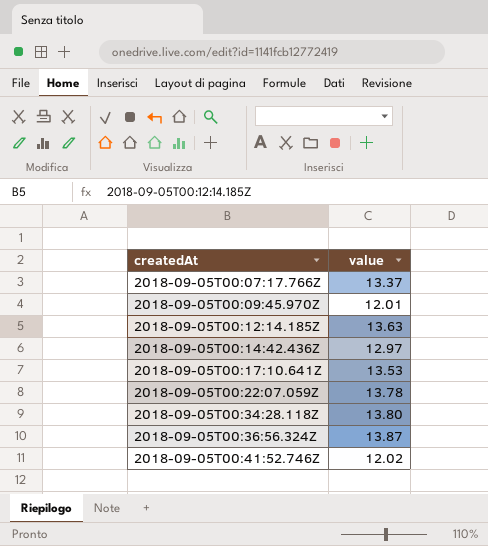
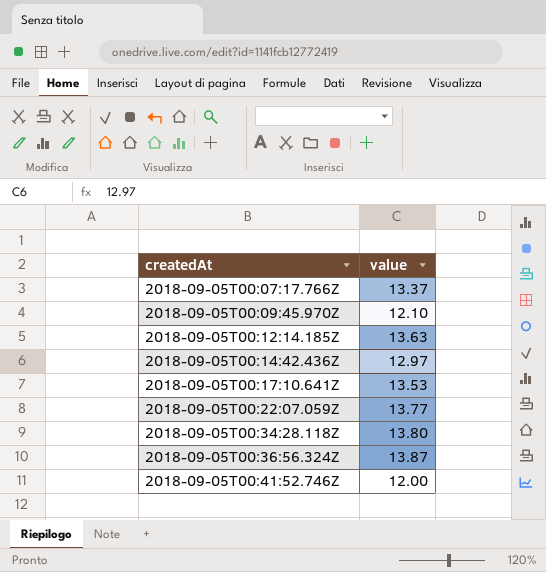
2018-09-05T00:09:45.970Z | value: 12.01 -> 12.10
2018-09-05T00:22:07.059Z | value: 13.78 -> 13.77
2018-09-05T00:41:52.746Z | value: 12.02 -> 12.00

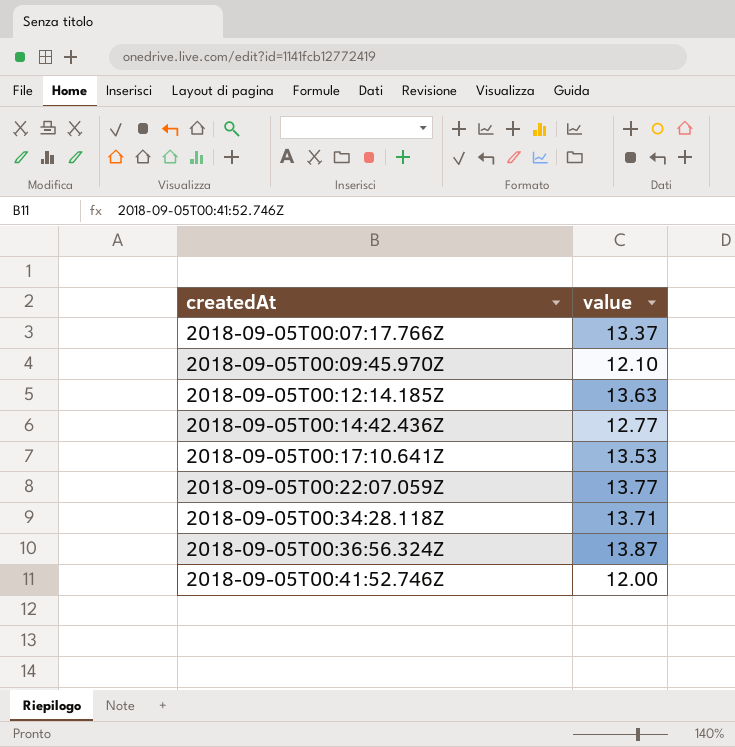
2018-09-05T00:14:42.436Z | value: 12.97 -> 12.77
2018-09-05T00:34:28.118Z | value: 13.80 -> 13.71

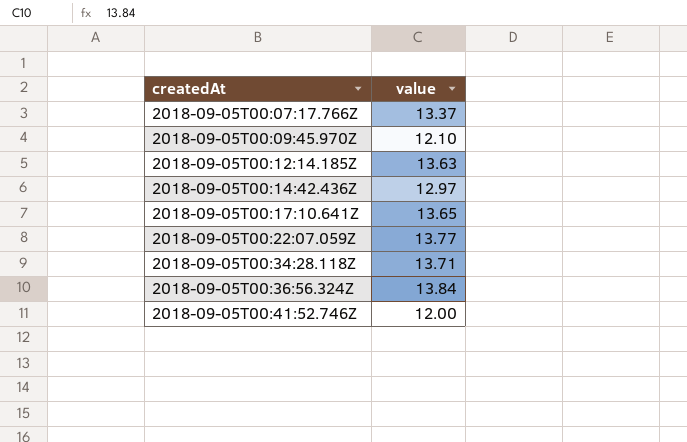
2018-09-05T00:14:42.436Z | value: 12.77 -> 12.97
2018-09-05T00:17:10.641Z | value: 13.53 -> 13.65
2018-09-05T00:36:56.324Z | value: 13.87 -> 13.84

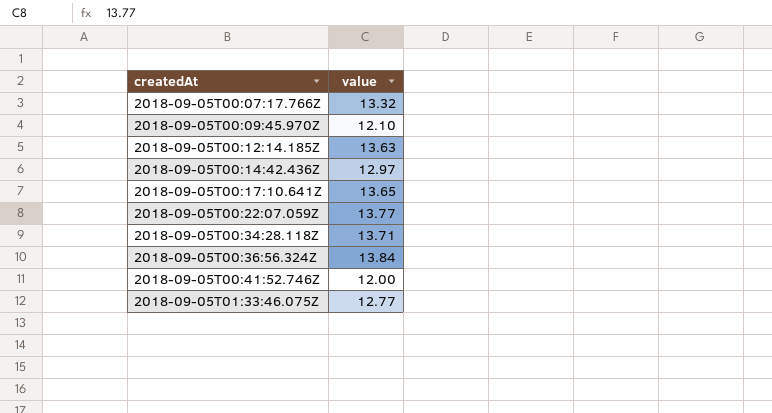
2018-09-05T00:07:17.766Z | value: 13.37 -> 13.32
row 2018-09-05T01:33:46.075Z: none -> 12.77

